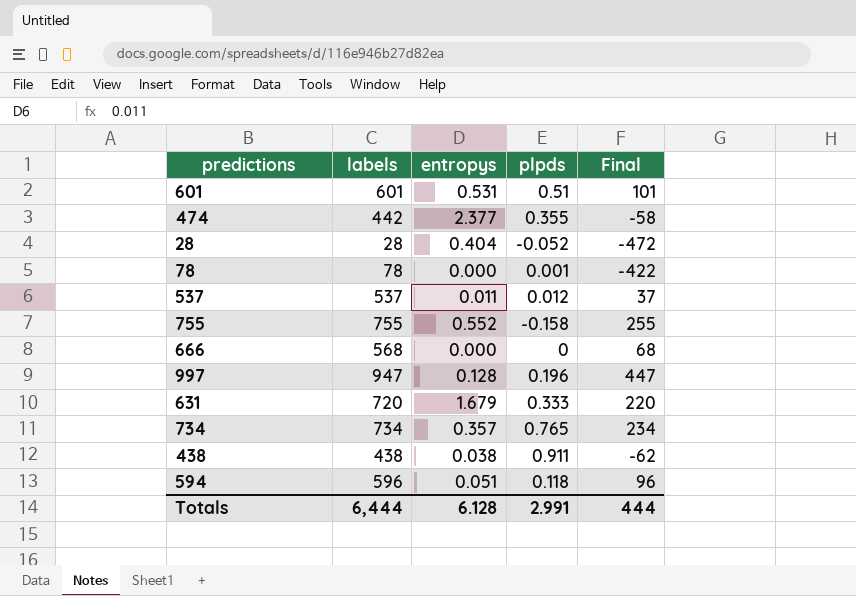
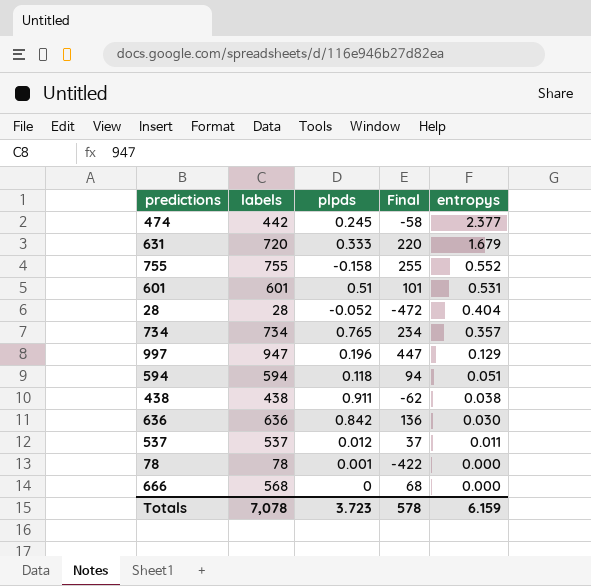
row order: none -> entropys descending
column entropys | position: 3 -> 5
474 | plpds: 0.355 -> 0.245
997 | entropys: 0.128 -> 0.129
594 | labels: 596 -> 594
594 | Final: 96 -> 94
row 636: none -> 636 | 0.842 | 136 | 0.030
Totals | labels: 6,444 -> 7,078
Totals | plpds: 2.991 -> 3.723
Totals | Final: 444 -> 578
Totals | entropys: 6.128 -> 6.159

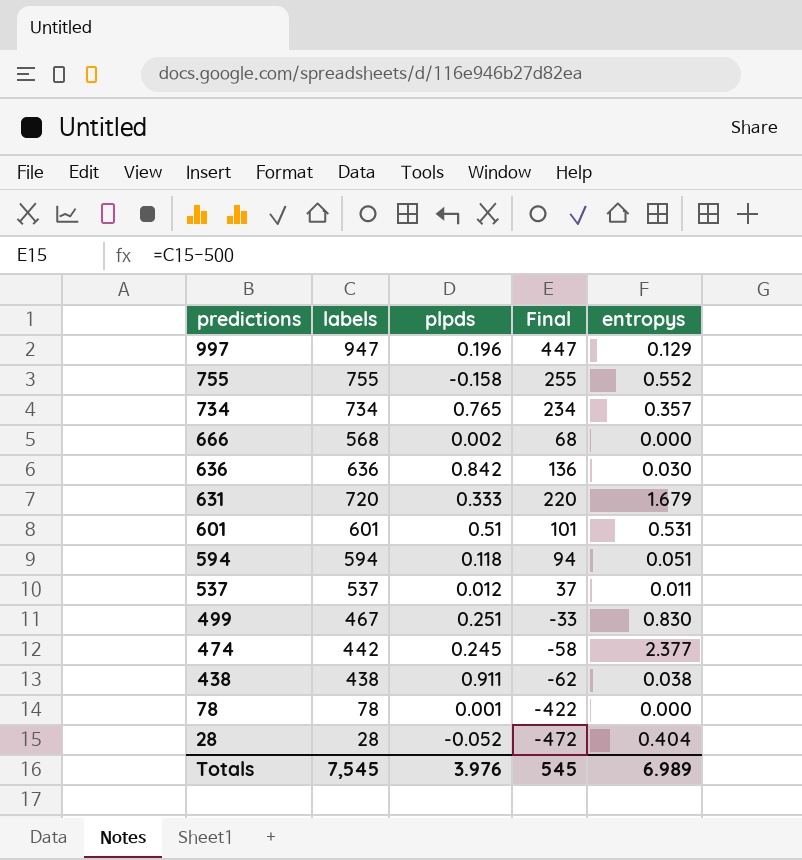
row order: entropys descending -> predictions descending
666 | plpds: 0 -> 0.002
row 499: none -> 467 | 0.251 | -33 | 0.830
Totals | labels: 7,078 -> 7,545
Totals | plpds: 3.723 -> 3.976
Totals | Final: 578 -> 545
Totals | entropys: 6.159 -> 6.989

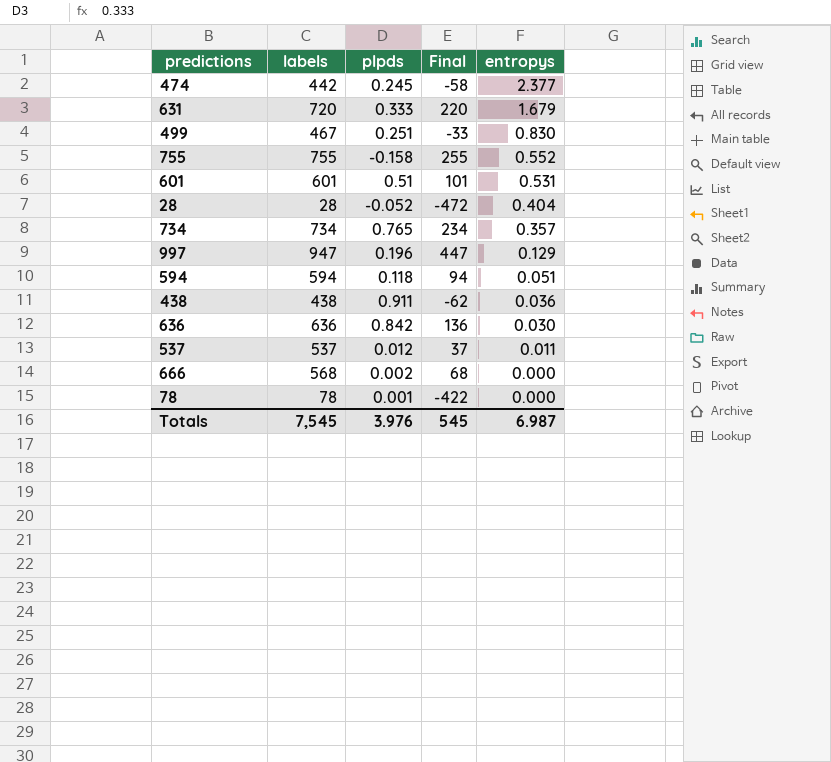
row order: predictions descending -> entropys descending
438 | entropys: 0.038 -> 0.036
Totals | entropys: 6.989 -> 6.987

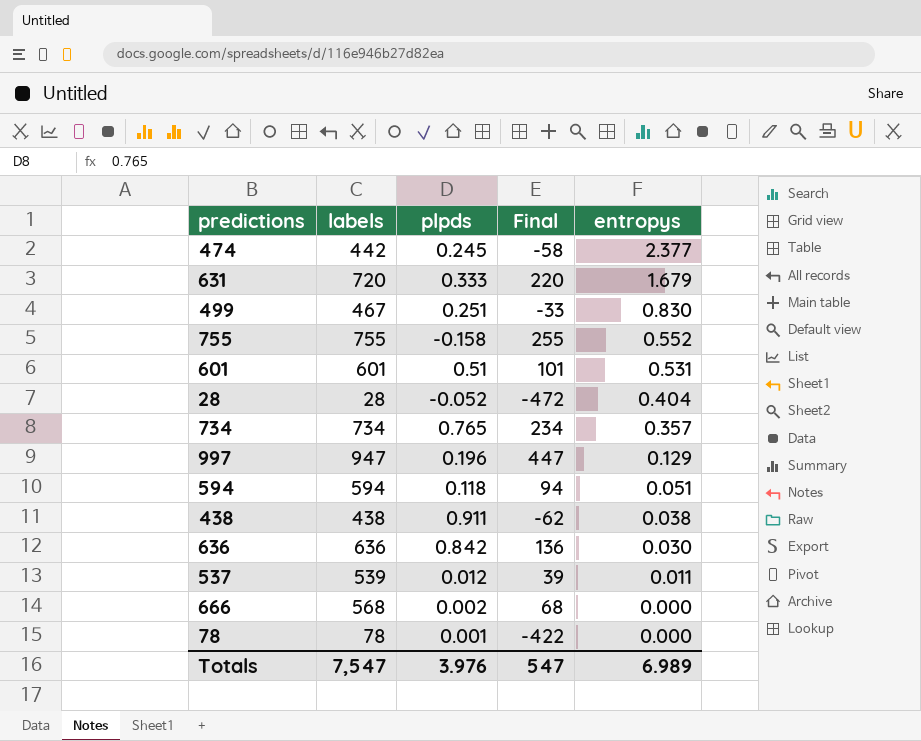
438 | entropys: 0.036 -> 0.038
537 | labels: 537 -> 539
537 | Final: 37 -> 39
Totals | labels: 7,545 -> 7,547
Totals | Final: 545 -> 547
Totals | entropys: 6.987 -> 6.989

